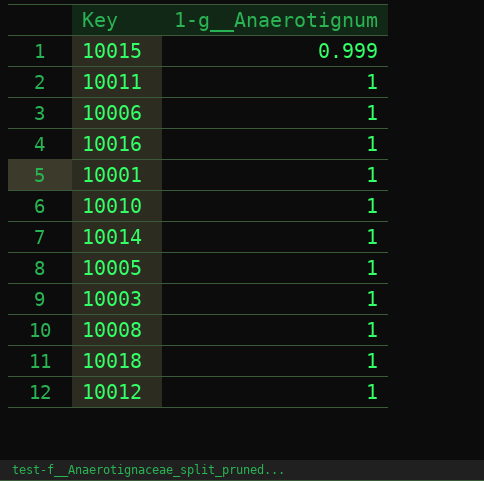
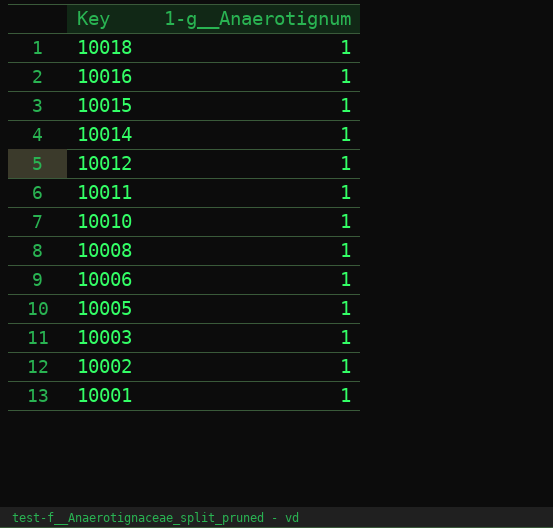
row order: 1-g__Anaerotignum ascending -> Key descending
10015 | 1-g__Anaerotignum: 0.999 -> 1
row 10002: none -> 1

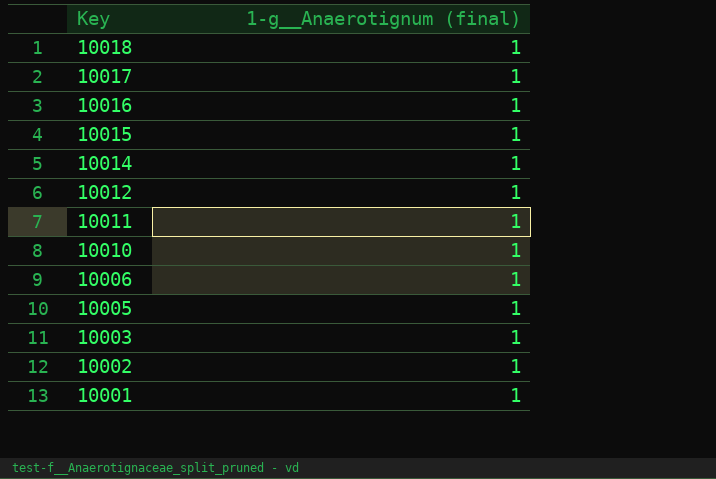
column name: 1-g__Anaerotignum -> 1-g__Anaerotignum (final)
row 10008: 1 -> none
row 10017: none -> 1

